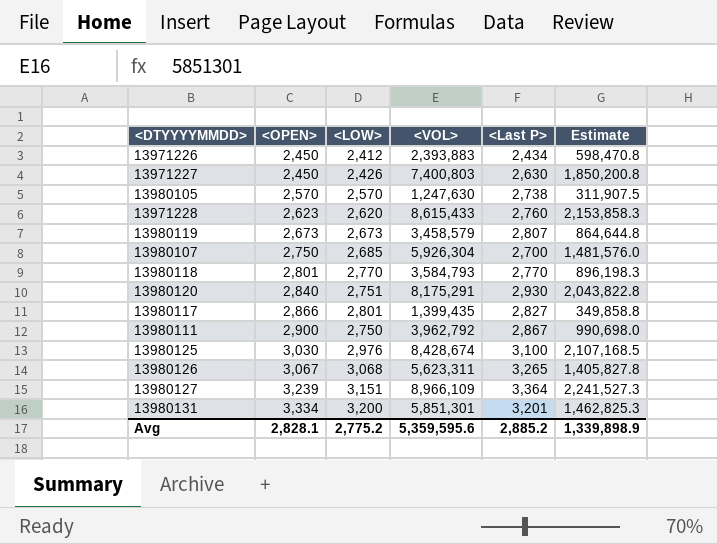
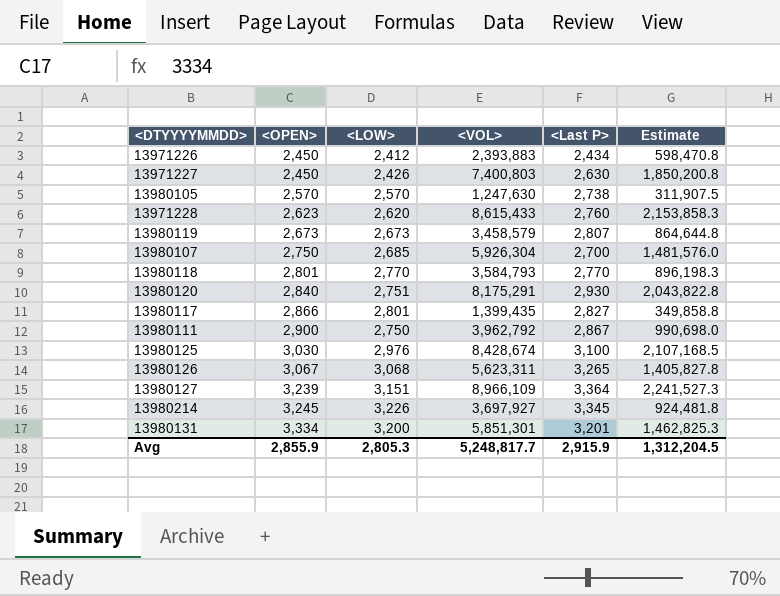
row 13980214: none -> 3,245 | 3,226 | 3,697,927 | 3,345 | 924,481.8
Avg | <OPEN>: 2,828.1 -> 2,855.9
Avg | <LOW>: 2,775.2 -> 2,805.3
Avg | <VOL>: 5,359,595.6 -> 5,248,817.7
Avg | <Last P>: 2,885.2 -> 2,915.9
Avg | Estimate: 1,339,898.9 -> 1,312,204.5

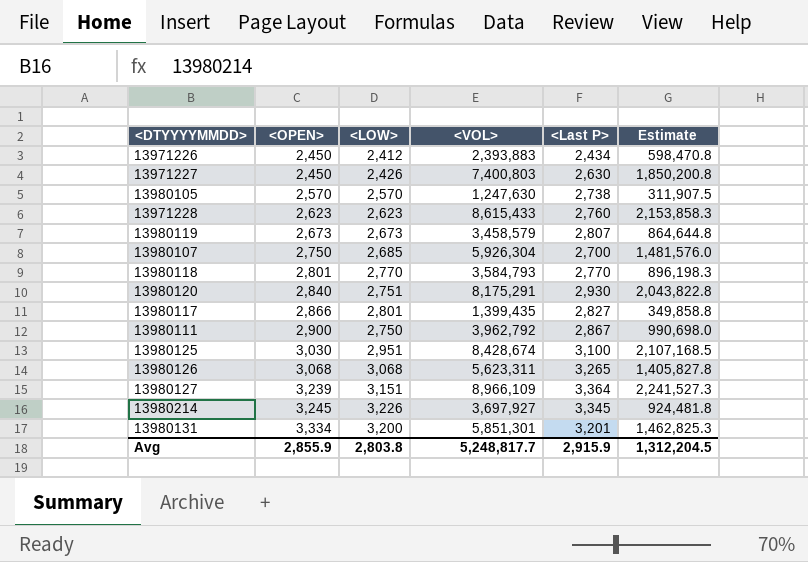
13971228 | <LOW>: 2,620 -> 2,623
13980125 | <LOW>: 2,976 -> 2,951
13980126 | <OPEN>: 3,067 -> 3,068
Avg | <LOW>: 2,805.3 -> 2,803.8

